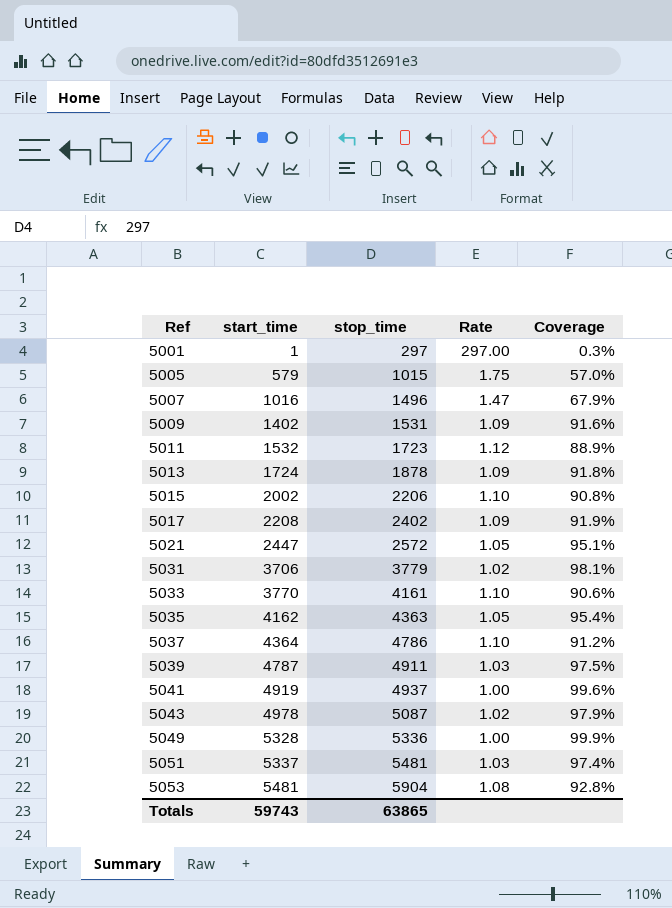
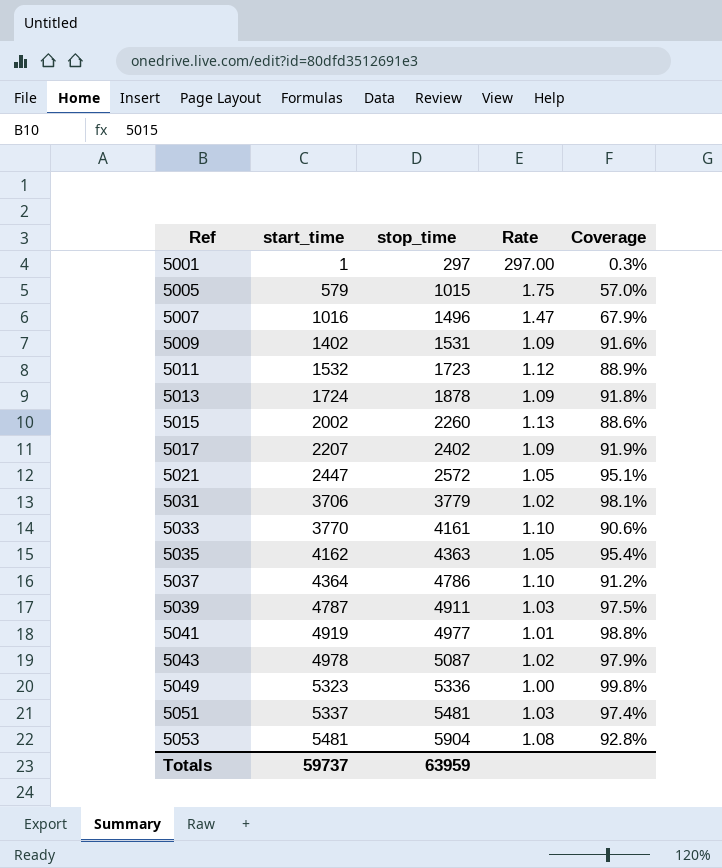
5015 | stop_time: 2206 -> 2260
5015 | Rate: 1.10 -> 1.13
5015 | Coverage: 90.8% -> 88.6%
5017 | start_time: 2208 -> 2207
5041 | stop_time: 4937 -> 4977
5041 | Rate: 1.00 -> 1.01
5041 | Coverage: 99.6% -> 98.8%
5049 | start_time: 5328 -> 5323
5049 | Coverage: 99.9% -> 99.8%
Totals | start_time: 59743 -> 59737
Totals | stop_time: 63865 -> 63959

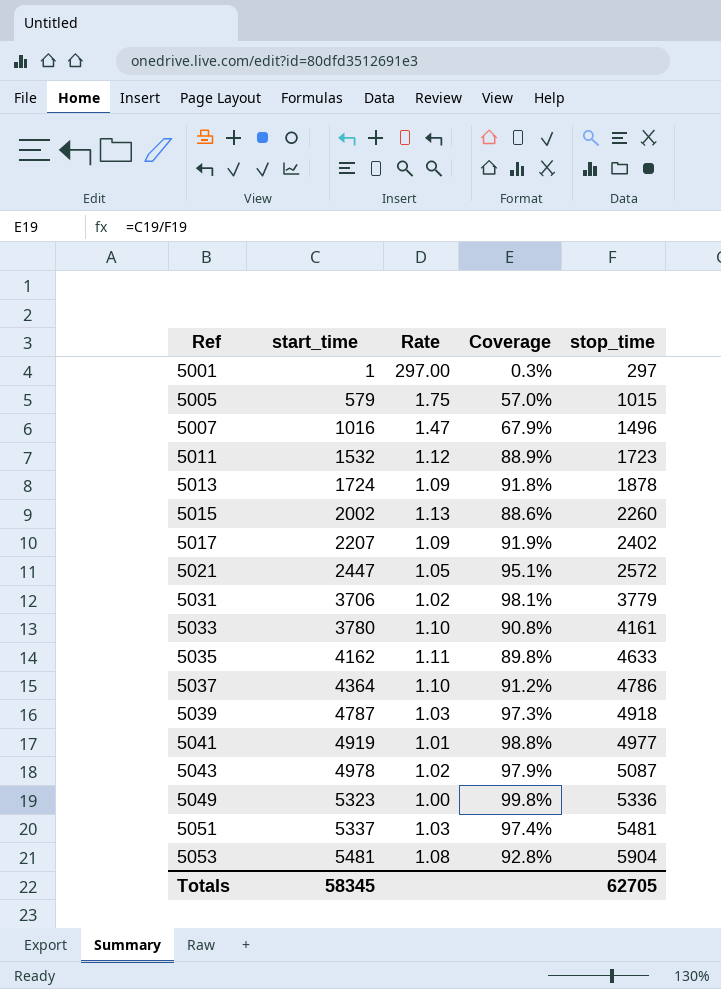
column stop_time | position: 3 -> 5
row 5009: 1402 | 1531 | 1.09 | 91.6% -> none
5033 | start_time: 3770 -> 3780
5033 | Coverage: 90.6% -> 90.8%
5035 | Rate: 1.05 -> 1.11
5035 | Coverage: 95.4% -> 89.8%
5035 | stop_time: 4363 -> 4633
5039 | Coverage: 97.5% -> 97.3%
5039 | stop_time: 4911 -> 4918
Totals | start_time: 59737 -> 58345
Totals | stop_time: 63959 -> 62705

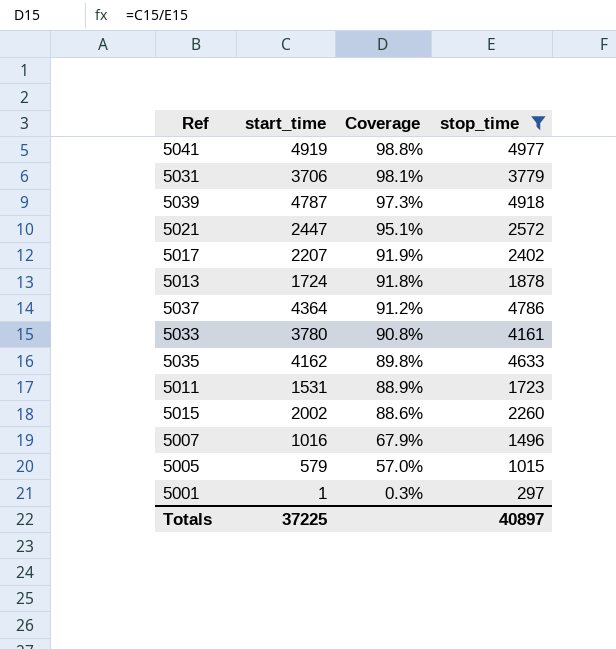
filter: none -> stop_time <= 4977
row order: Ref ascending -> Coverage descending
column Rate | formula: [stop_time] / [start_time] -> none
5011 | start_time: 1532 -> 1531
Totals | start_time: 58345 -> 37225
Totals | stop_time: 62705 -> 40897

